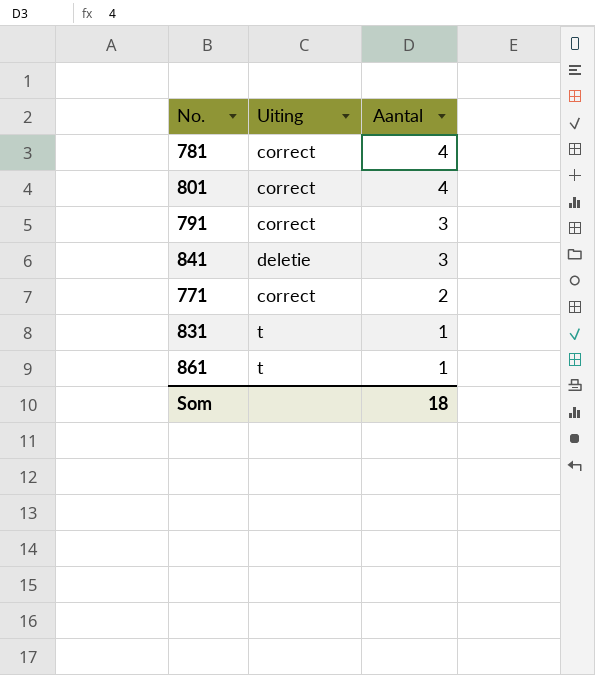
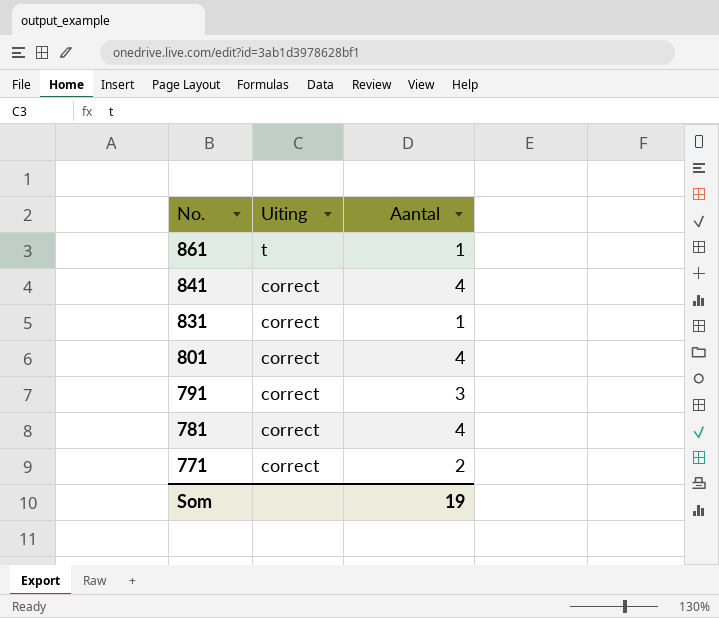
row order: Aantal descending -> No. descending
841 | Uiting: deletie -> correct
841 | Aantal: 3 -> 4
831 | Uiting: t -> correct
Som | Aantal: 18 -> 19

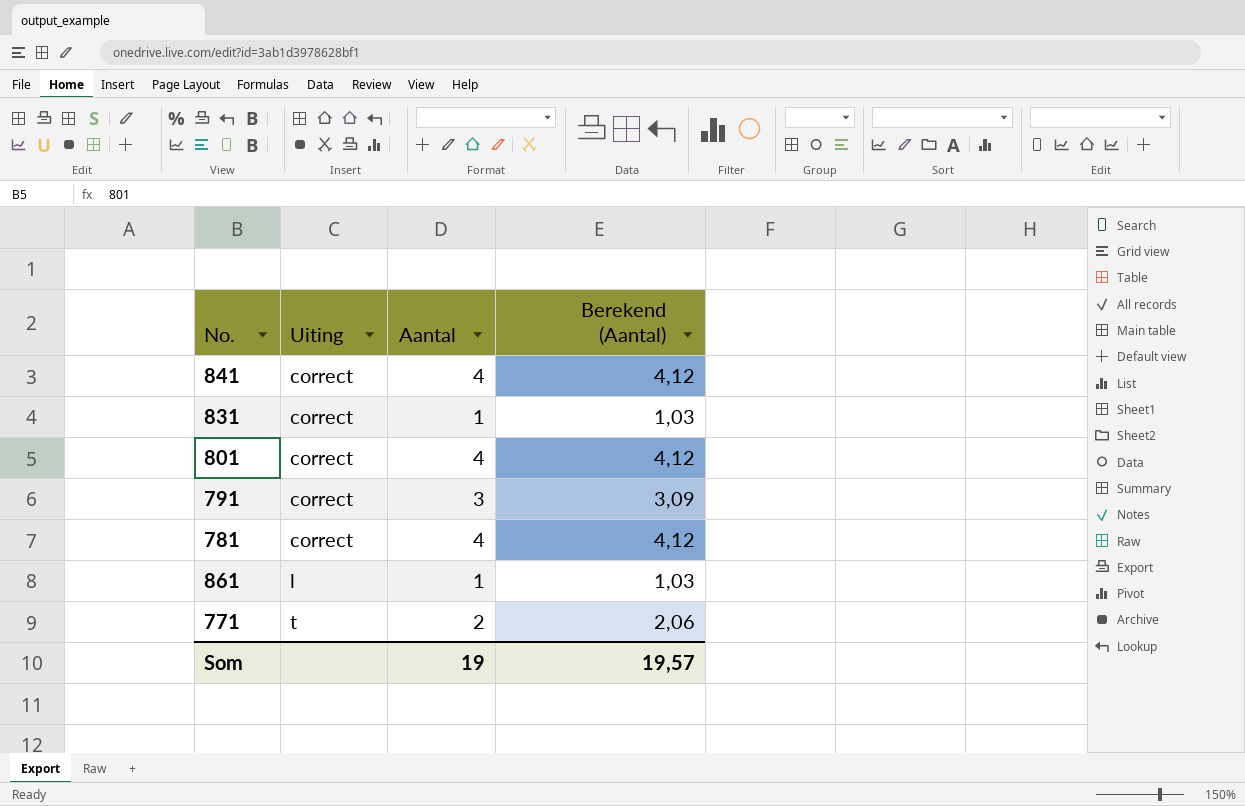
row order: No. descending -> Uiting ascending
column Berekend (Aantal) | formula: none -> [Aantal] * 1,03
861 | Uiting: t -> l
771 | Uiting: correct -> t

